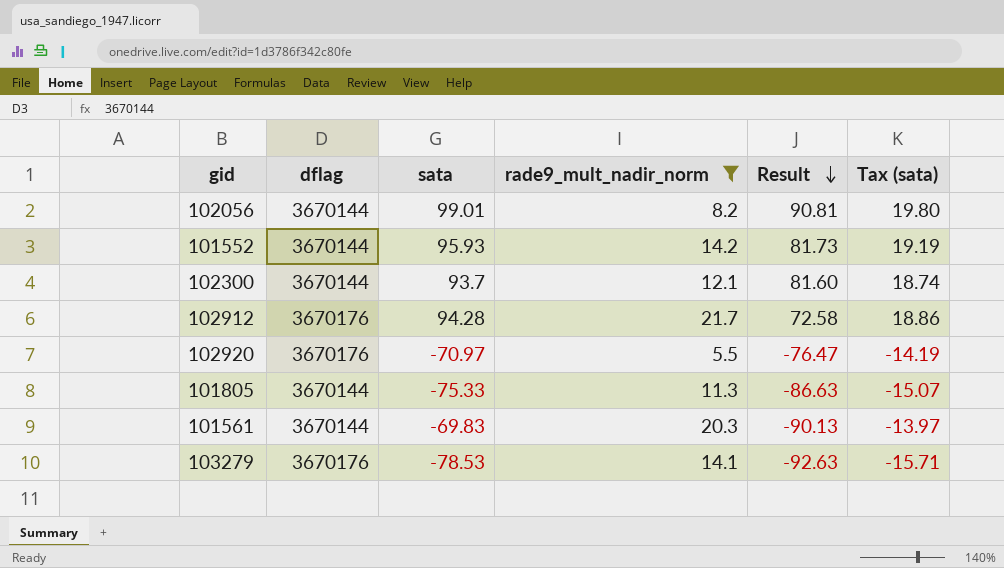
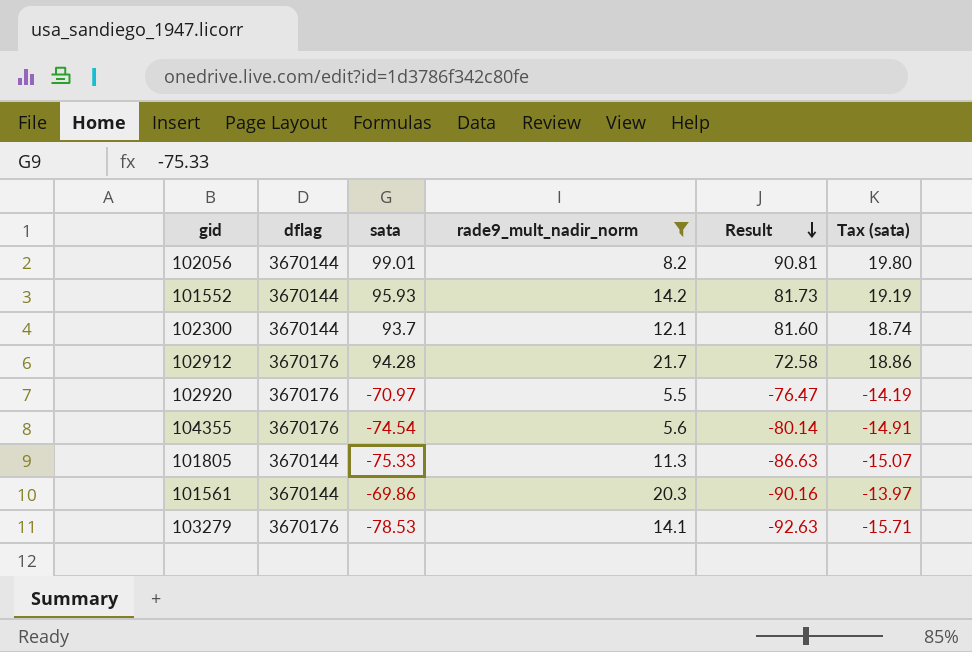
row 104355: none -> 3670176 | -74.54 | 5.6 | -80.14 | -14.91
101561 | sata: -69.83 -> -69.86
101561 | Result: -90.13 -> -90.16

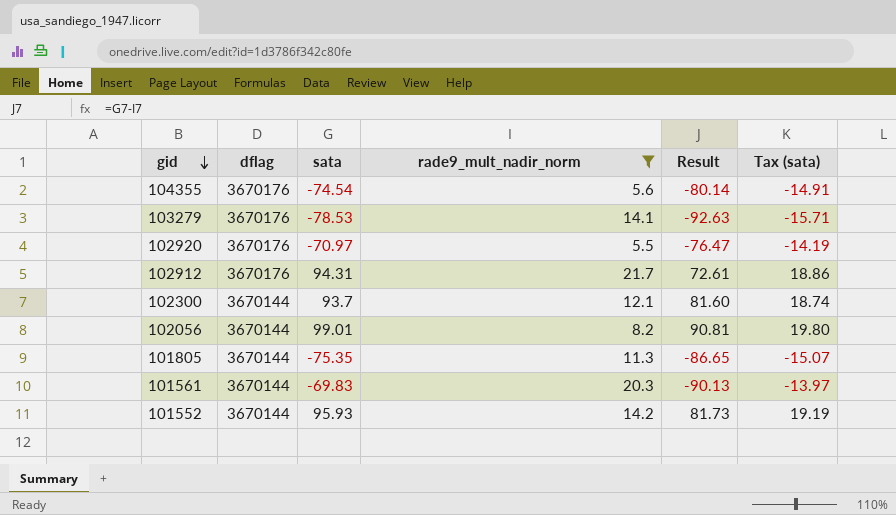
row order: Result descending -> gid descending
102912 | sata: 94.28 -> 94.31
102912 | Result: 72.58 -> 72.61
101805 | sata: -75.33 -> -75.35
101805 | Result: -86.63 -> -86.65
101561 | sata: -69.86 -> -69.83
101561 | Result: -90.16 -> -90.13

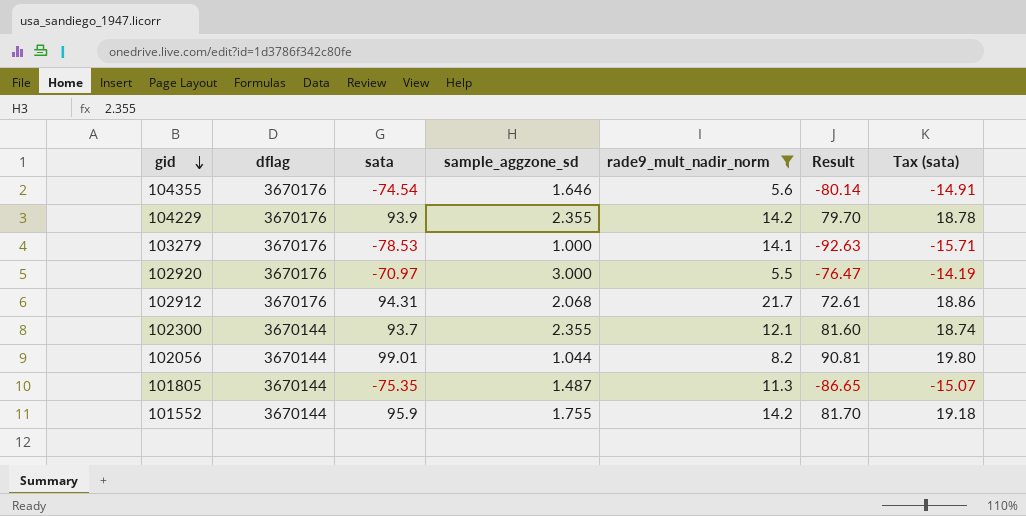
column sample_aggzone_sd | position: none -> 4
row 101561: 3670144 | -69.83 | 20.3 | -90.13 | -13.97 -> none
row 104229: none -> 3670176 | 93.9 | 2.355 | 14.2 | 79.70 | 18.78
101552 | sata: 95.93 -> 95.9
101552 | Result: 81.73 -> 81.70
101552 | Tax (sata): 19.19 -> 19.18

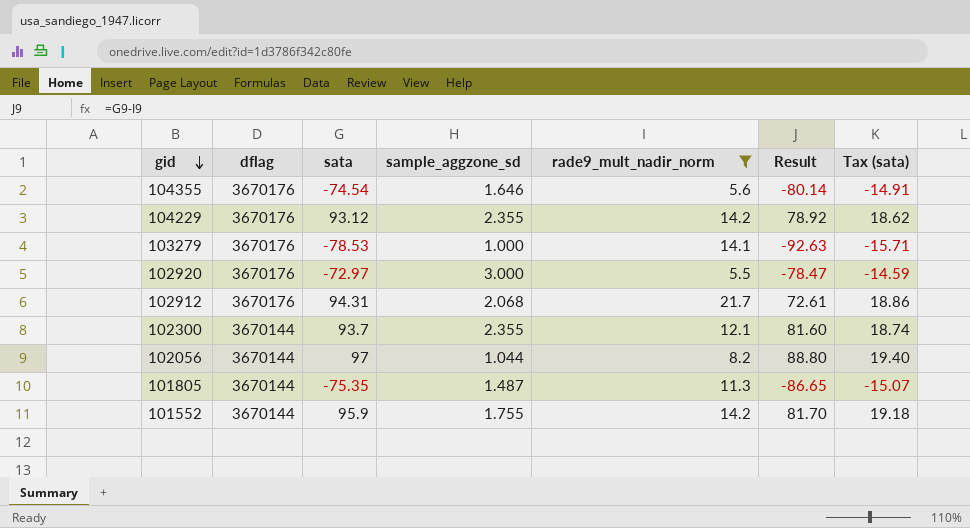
104229 | sata: 93.9 -> 93.12
104229 | Result: 79.70 -> 78.92
104229 | Tax (sata): 18.78 -> 18.62
102920 | sata: -70.97 -> -72.97
102920 | Result: -76.47 -> -78.47
102920 | Tax (sata): -14.19 -> -14.59
102056 | sata: 99.01 -> 97
102056 | Result: 90.81 -> 88.80
102056 | Tax (sata): 19.80 -> 19.40

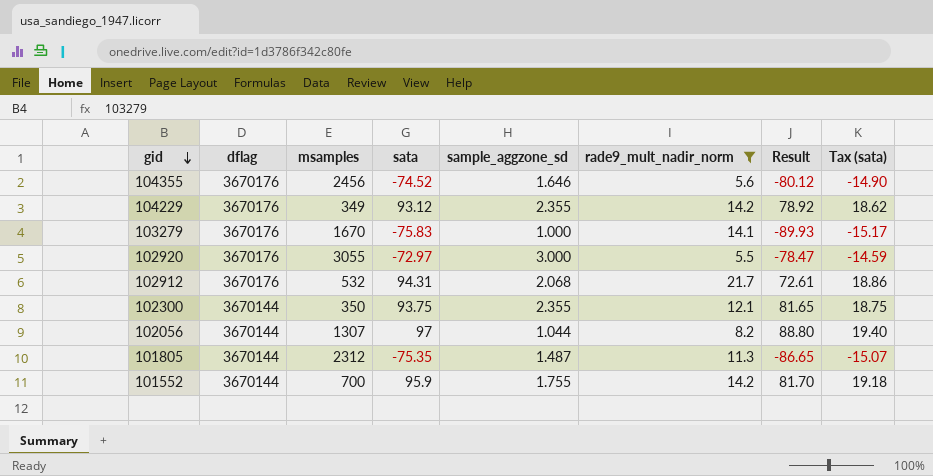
column msamples | position: none -> 3
104355 | sata: -74.54 -> -74.52
104355 | Result: -80.14 -> -80.12
104355 | Tax (sata): -14.91 -> -14.90
103279 | sata: -78.53 -> -75.83
103279 | Result: -92.63 -> -89.93
103279 | Tax (sata): -15.71 -> -15.17
102300 | sata: 93.7 -> 93.75
102300 | Result: 81.60 -> 81.65
102300 | Tax (sata): 18.74 -> 18.75

